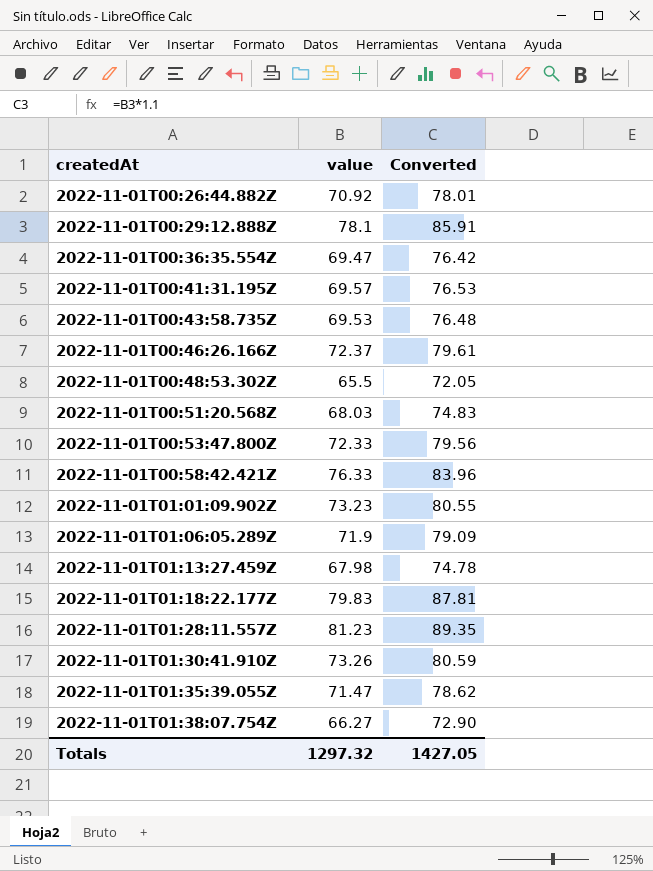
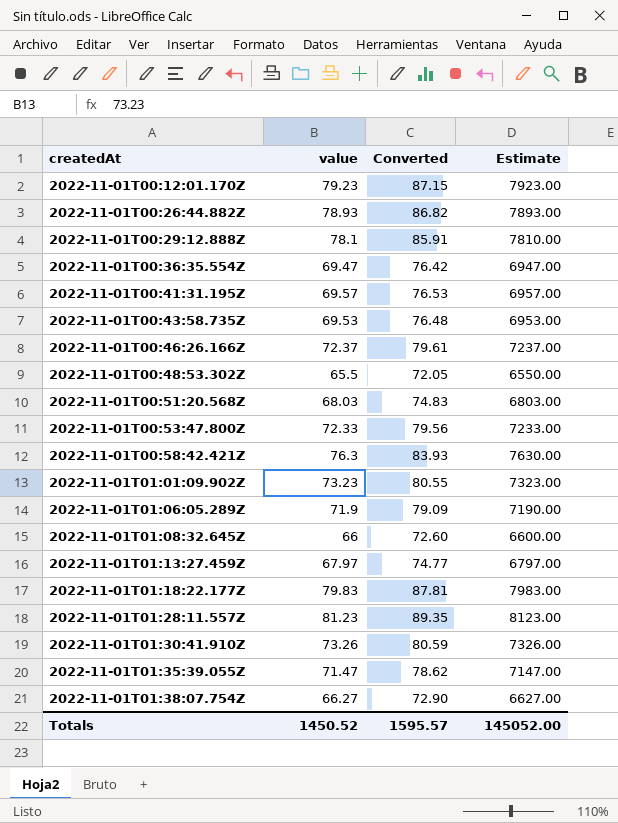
column Estimate | formula: none -> [value] * 100
row 2022-11-01T00:12:01.170Z: none -> 79.23 | 87.15 | 7923.00
2022-11-01T00:26:44.882Z | value: 70.92 -> 78.93
2022-11-01T00:26:44.882Z | Converted: 78.01 -> 86.82
2022-11-01T00:58:42.421Z | value: 76.33 -> 76.3
2022-11-01T00:58:42.421Z | Converted: 83.96 -> 83.93
row 2022-11-01T01:08:32.645Z: none -> 66 | 72.60 | 6600.00
2022-11-01T01:13:27.459Z | value: 67.98 -> 67.97
2022-11-01T01:13:27.459Z | Converted: 74.78 -> 74.77
Totals | value: 1297.32 -> 1450.52
Totals | Converted: 1427.05 -> 1595.57

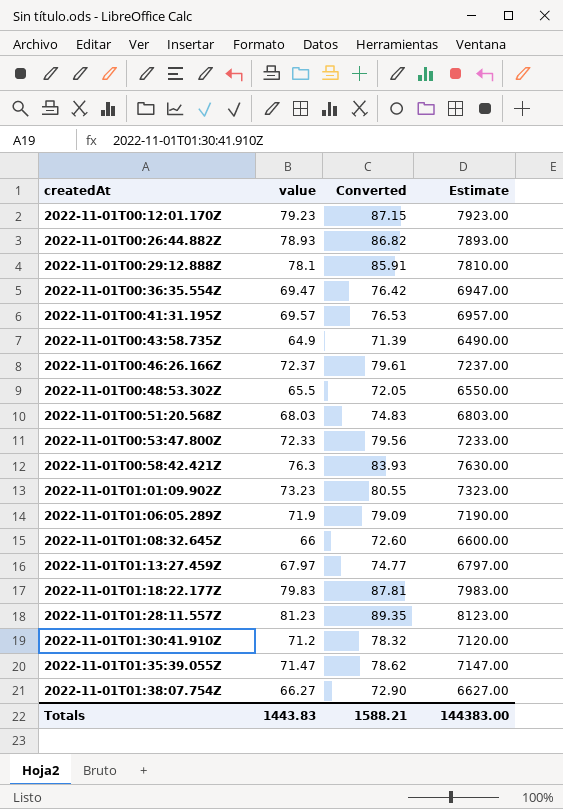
2022-11-01T00:43:58.735Z | value: 69.53 -> 64.9
2022-11-01T00:43:58.735Z | Converted: 76.48 -> 71.39
2022-11-01T00:43:58.735Z | Estimate: 6953.00 -> 6490.00
2022-11-01T01:30:41.910Z | value: 73.26 -> 71.2
2022-11-01T01:30:41.910Z | Converted: 80.59 -> 78.32
2022-11-01T01:30:41.910Z | Estimate: 7326.00 -> 7120.00
Totals | value: 1450.52 -> 1443.83
Totals | Converted: 1595.57 -> 1588.21
Totals | Estimate: 145052.00 -> 144383.00

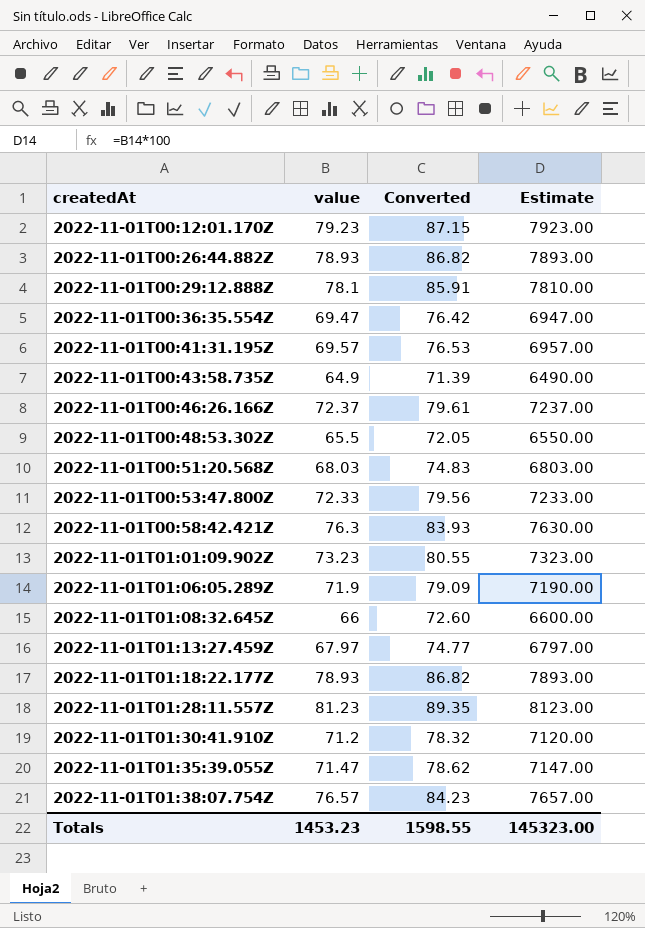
2022-11-01T01:18:22.177Z | value: 79.83 -> 78.93
2022-11-01T01:18:22.177Z | Converted: 87.81 -> 86.82
2022-11-01T01:18:22.177Z | Estimate: 7983.00 -> 7893.00
2022-11-01T01:38:07.754Z | value: 66.27 -> 76.57
2022-11-01T01:38:07.754Z | Converted: 72.90 -> 84.23
2022-11-01T01:38:07.754Z | Estimate: 6627.00 -> 7657.00
Totals | value: 1443.83 -> 1453.23
Totals | Converted: 1588.21 -> 1598.55
Totals | Estimate: 144383.00 -> 145323.00

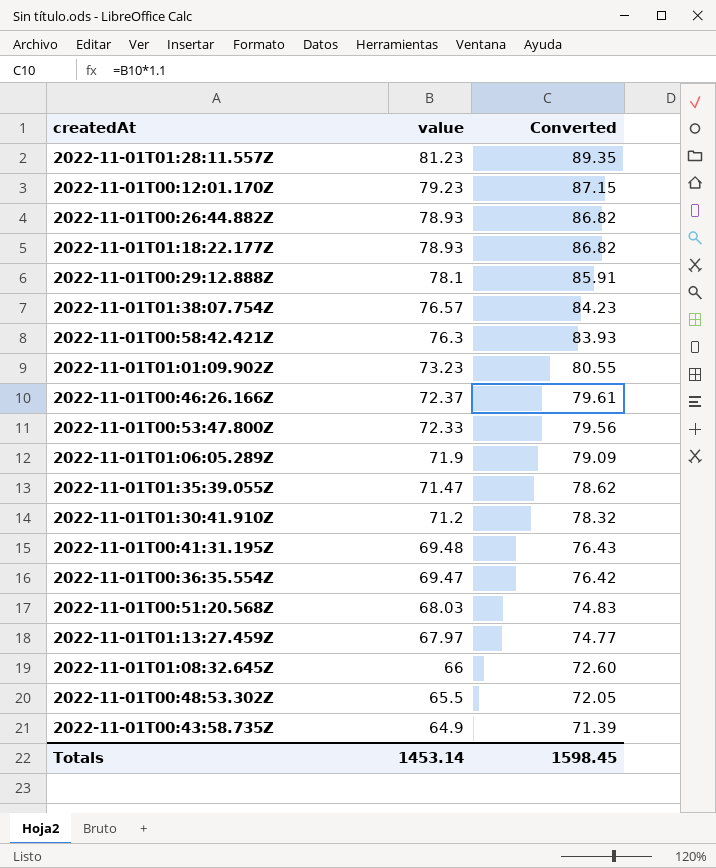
row order: createdAt ascending -> value descending
column Estimate | formula: [value] * 100 -> none
2022-11-01T00:41:31.195Z | value: 69.57 -> 69.48
2022-11-01T00:41:31.195Z | Converted: 76.53 -> 76.43
Totals | value: 1453.23 -> 1453.14
Totals | Converted: 1598.55 -> 1598.45

